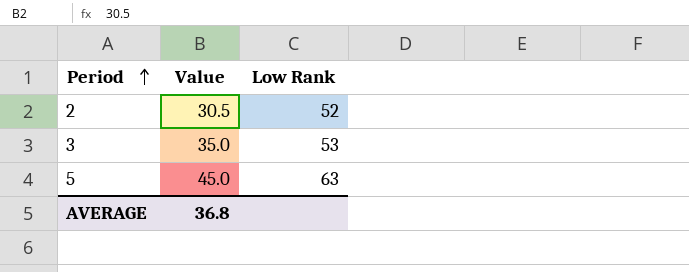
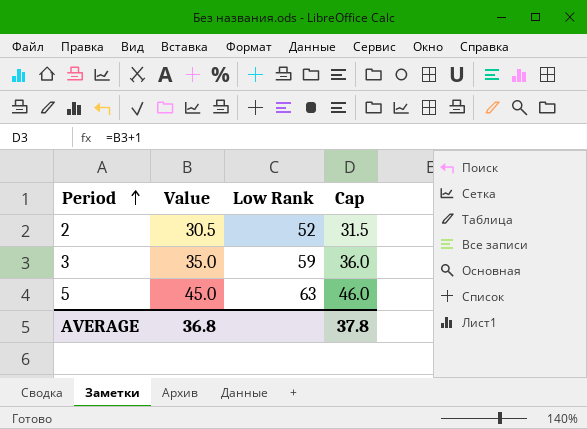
column Cap | formula: none -> [Value] + 1
3 | Low Rank: 53 -> 59

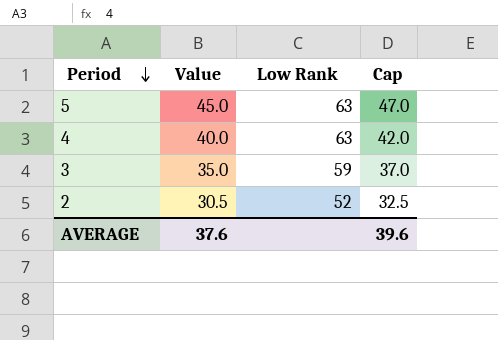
row order: Period ascending -> Period descending
column Cap | formula: [Value] + 1 -> [Value] + 2
row 4: none -> 40.0 | 63 | 42.0
AVERAGE | Value: 36.8 -> 37.6
AVERAGE | Cap: 37.8 -> 39.6

